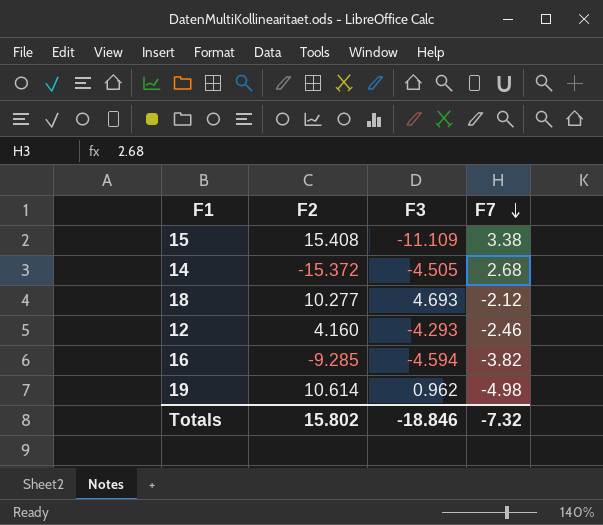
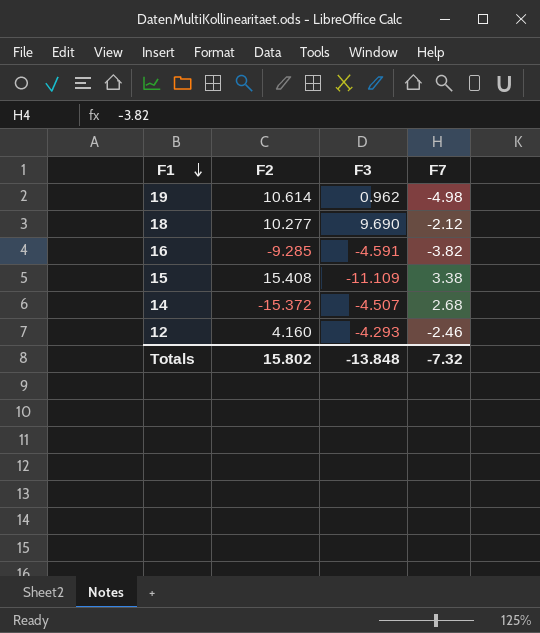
row order: F7 descending -> F1 descending
18 | F3: 4.693 -> 9.690
16 | F3: -4.594 -> -4.591
14 | F3: -4.505 -> -4.507
Totals | F3: -18.846 -> -13.848

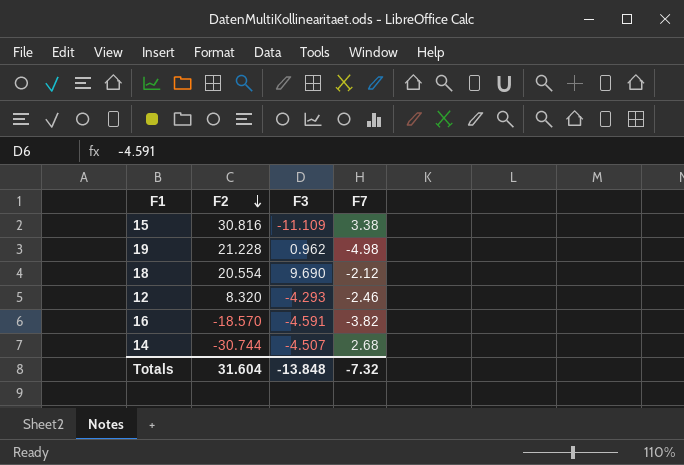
row order: F1 descending -> F2 descending
15 | F2: 15.408 -> 30.816
19 | F2: 10.614 -> 21.228
18 | F2: 10.277 -> 20.554
12 | F2: 4.160 -> 8.320
16 | F2: -9.285 -> -18.570
14 | F2: -15.372 -> -30.744
Totals | F2: 15.802 -> 31.604

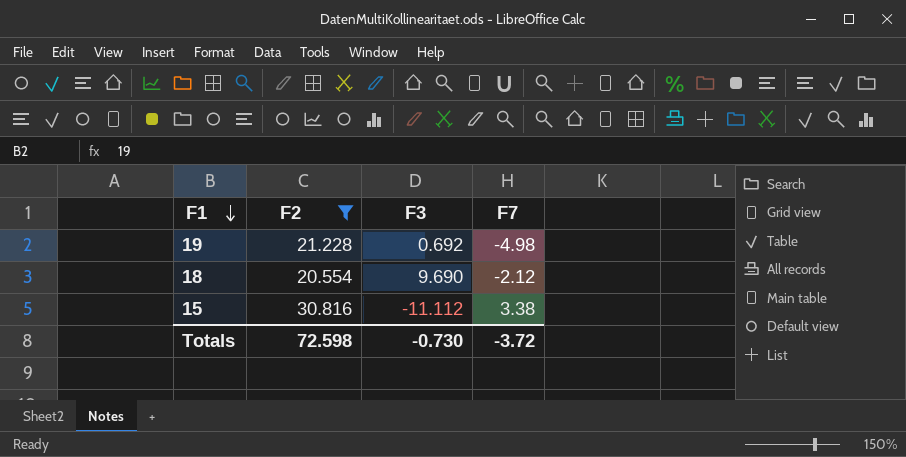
filter: none -> F2 >= 20.554
row order: F2 descending -> F1 descending
19 | F3: 0.962 -> 0.692
15 | F3: -11.109 -> -11.112
Totals | F2: 31.604 -> 72.598
Totals | F3: -13.848 -> -0.730
Totals | F7: -7.32 -> -3.72

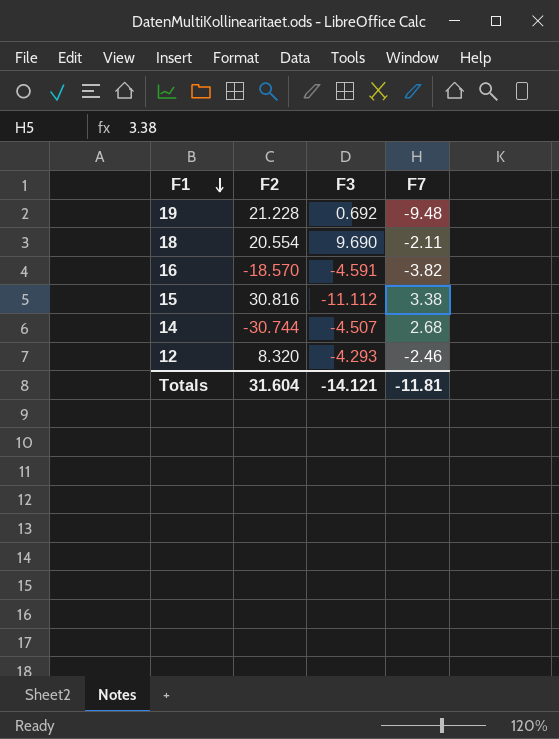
filter: F2 >= 20.554 -> none
19 | F7: -4.98 -> -9.48
18 | F7: -2.12 -> -2.11
Totals | F2: 72.598 -> 31.604
Totals | F3: -0.730 -> -14.121
Totals | F7: -3.72 -> -11.81

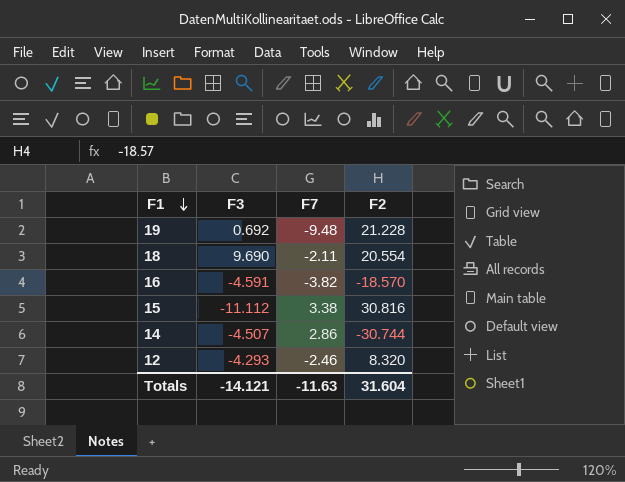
column F2 | position: 2 -> 4
14 | F7: 2.68 -> 2.86
Totals | F7: -11.81 -> -11.63

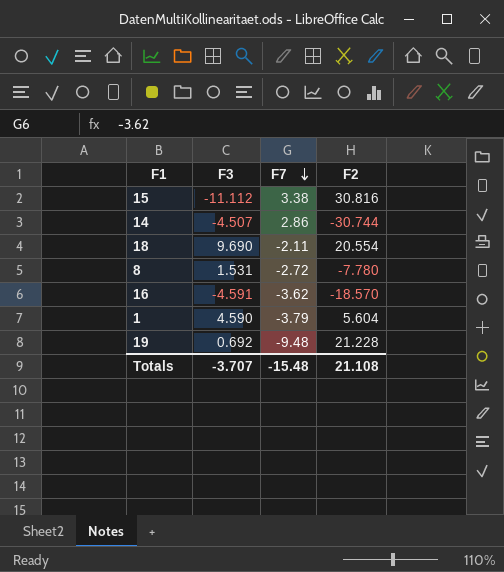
row order: F1 descending -> F7 descending
row 12: -4.293 | -2.46 | 8.320 -> none
row 8: none -> 1.531 | -2.72 | -7.780
16 | F7: -3.82 -> -3.62
row 1: none -> 4.590 | -3.79 | 5.604
Totals | F3: -14.121 -> -3.707
Totals | F7: -11.63 -> -15.48
Totals | F2: 31.604 -> 21.108

